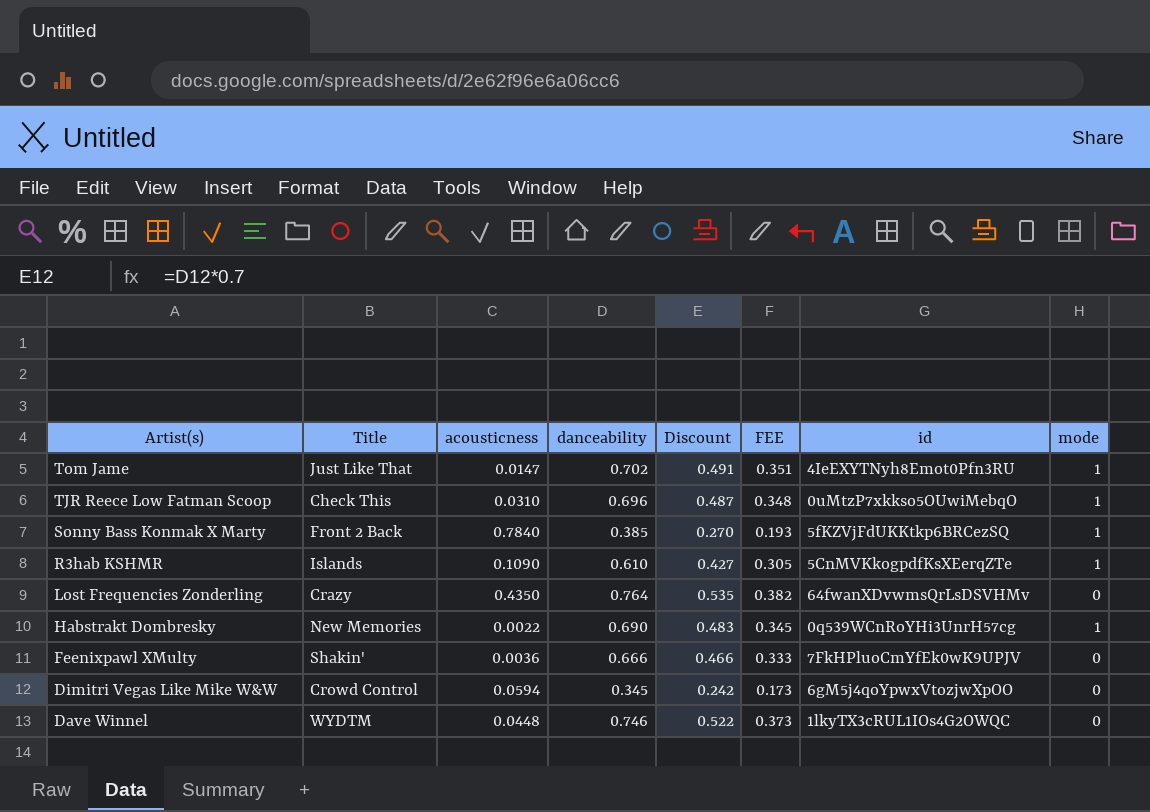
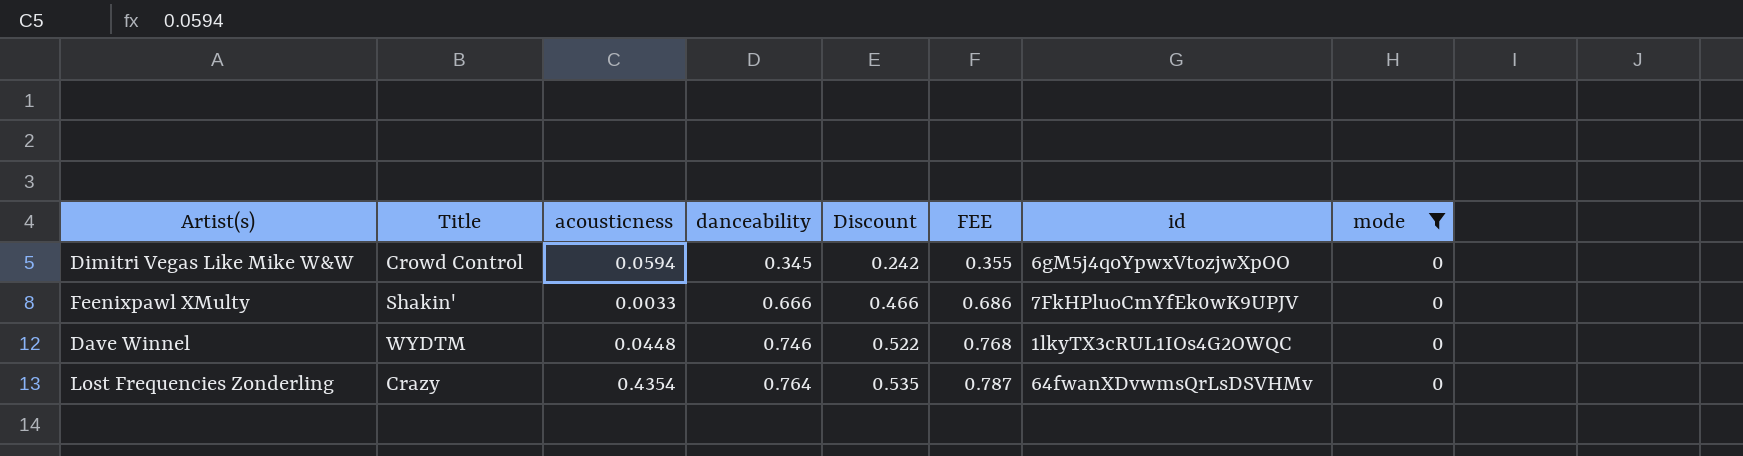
filter: none -> mode = 0
row order: Artist(s) descending -> danceability ascending
column FEE | formula: [danceability] * 0.5 -> [danceability] * 1.03
Feenixpawl XMulty | acousticness: 0.0036 -> 0.0033
Lost Frequencies Zonderling | acousticness: 0.4350 -> 0.4354

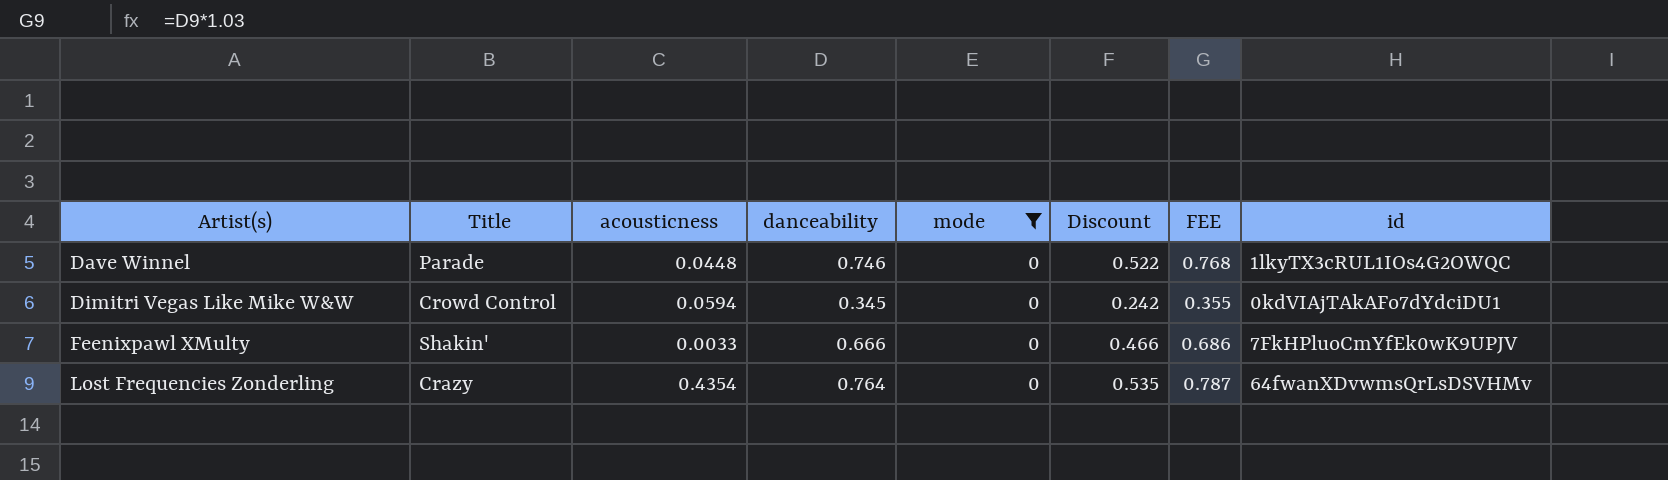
row order: danceability ascending -> Artist(s) ascending
column mode | position: 8 -> 5
Dave Winnel | Title: WYDTM -> Parade
Dimitri Vegas Like Mike W&W | id: 6gM5j4qoYpwxVtozjwXpOO -> 0kdVIAjTAkAFo7dYdciDU1

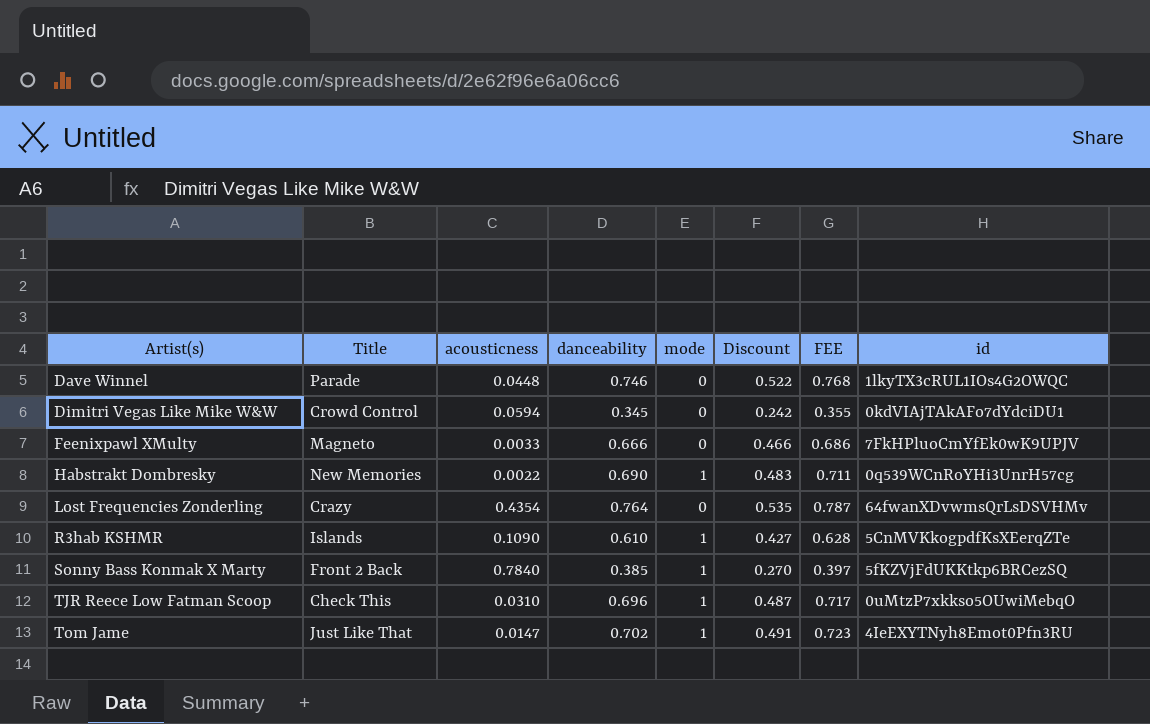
filter: mode = 0 -> none
Feenixpawl XMulty | Title: Shakin' -> Magneto

